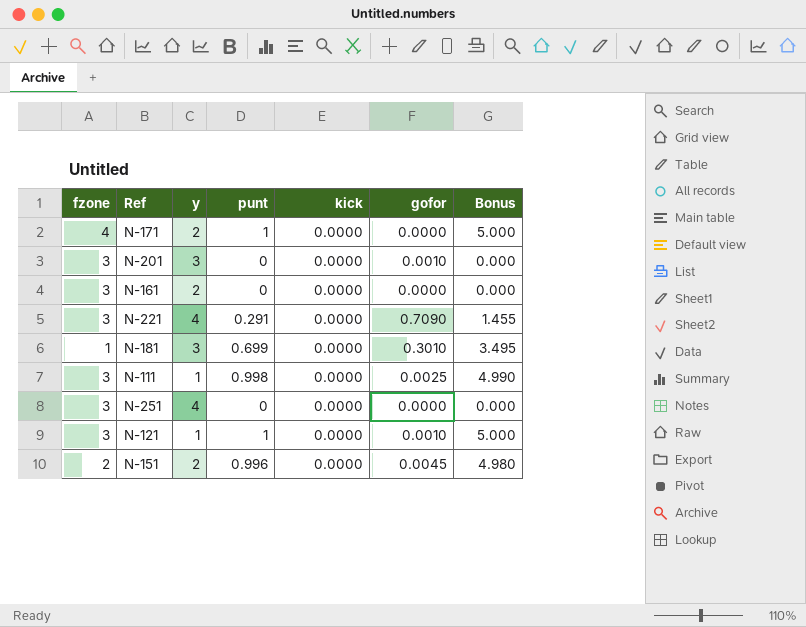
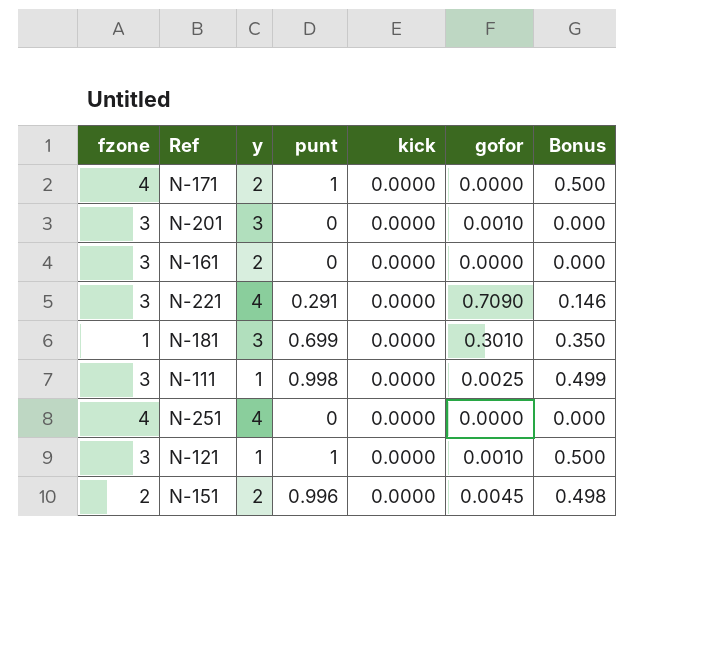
column Bonus | formula: [punt] * 5 -> [punt] * 0.5
N-251 | fzone: 3 -> 4

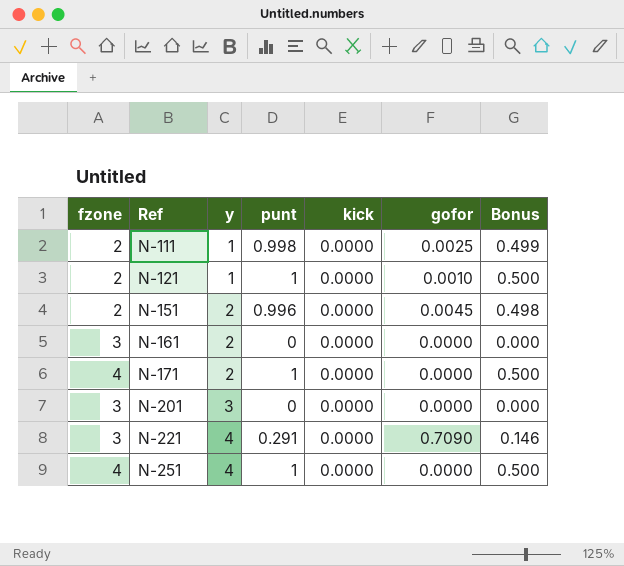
row order: none -> Ref ascending
row N-181: 1 | 3 | 0.699 | 0.0000 | 0.3010 | 0.350 -> none
N-111 | fzone: 3 -> 2
N-121 | fzone: 3 -> 2
N-201 | gofor: 0.0010 -> 0.0000
N-251 | punt: 0 -> 1
N-251 | Bonus: 0.000 -> 0.500

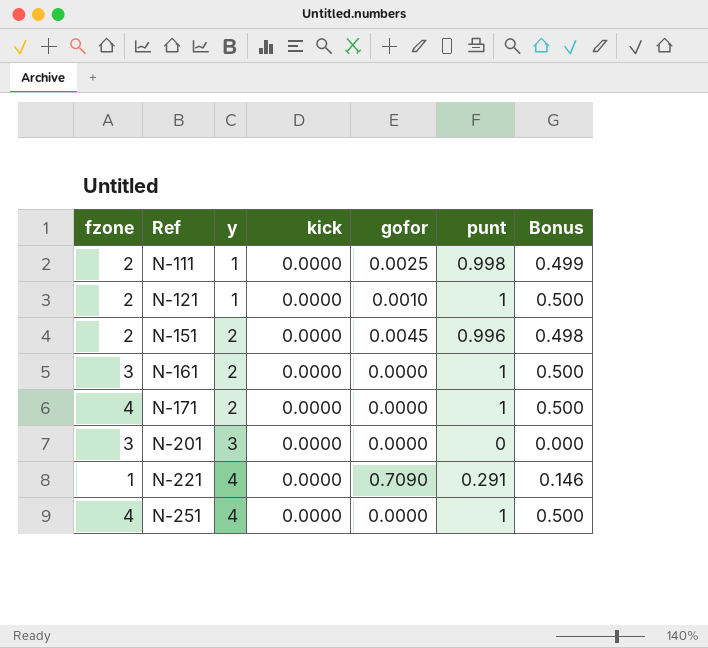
column punt | position: 4 -> 6
N-161 | punt: 0 -> 1
N-161 | Bonus: 0.000 -> 0.500
N-221 | fzone: 3 -> 1

